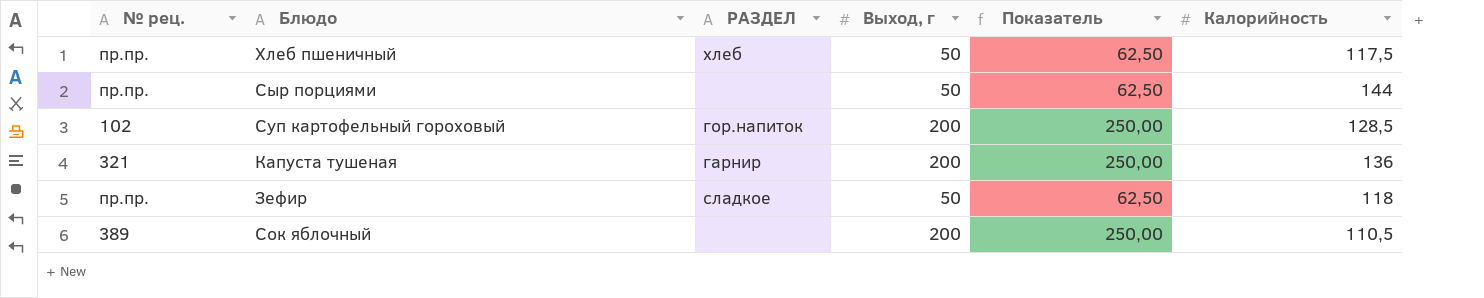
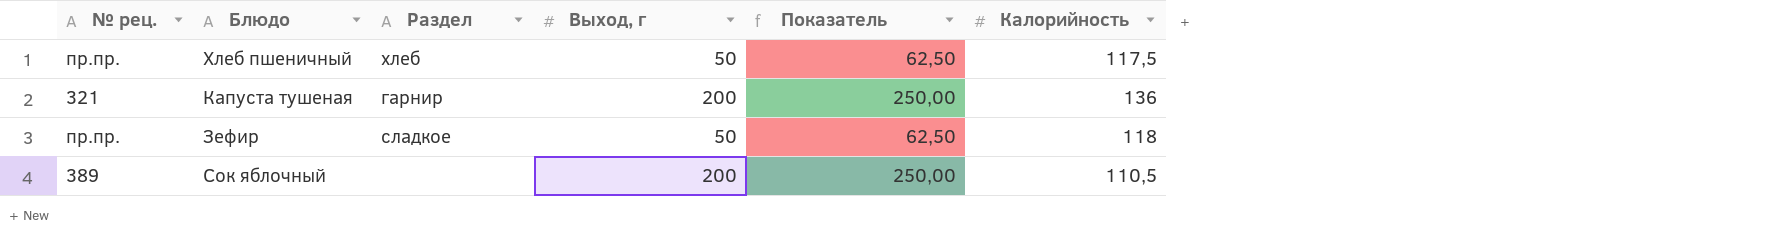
column name: РАЗДЕЛ -> Раздел
row Сыр порциями: пр.пр. | none | 50 | 62,50 | 144 -> none
row Суп картофельный гороховый: 102 | гор.напиток | 200 | 250,00 | 128,5 -> none

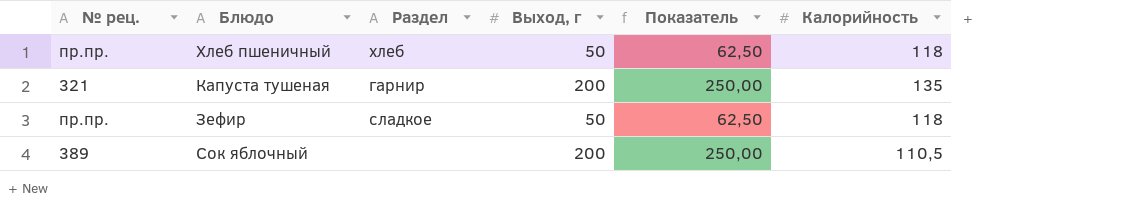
Хлеб пшеничный | Калорийность: 117,5 -> 118
Капуста тушеная | Калорийность: 136 -> 135

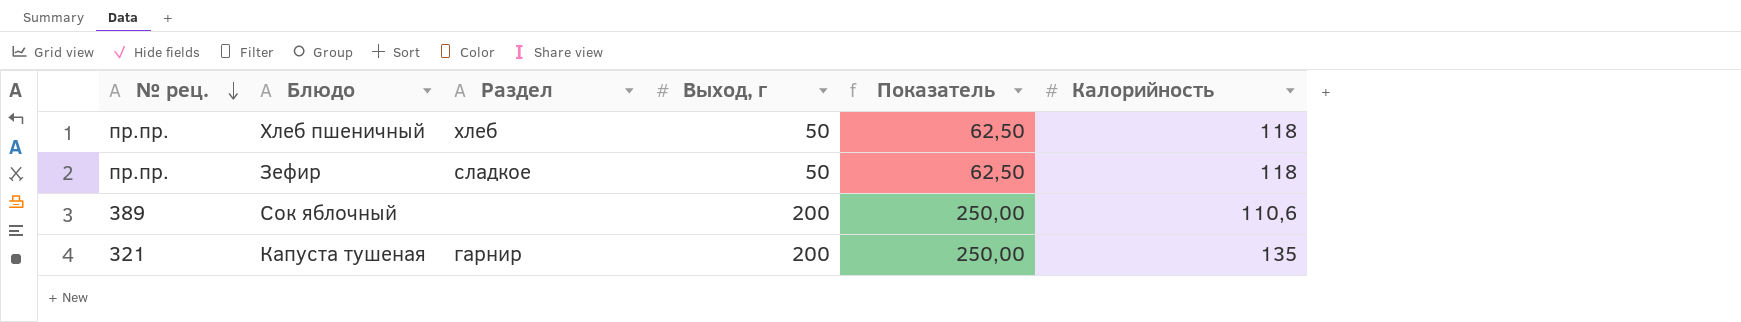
row order: none -> № рец. descending
Сок яблочный | Калорийность: 110,5 -> 110,6

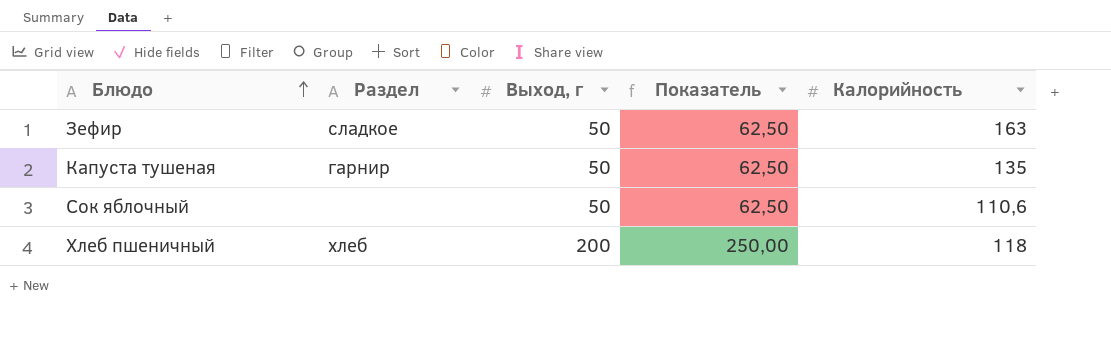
row order: № рец. descending -> Блюдо ascending
column № рец. | position: 1 -> none
Зефир | Калорийность: 118 -> 163
Капуста тушеная | Выход, г: 200 -> 50
Капуста тушеная | Показатель: 250,00 -> 62,50
Сок яблочный | Выход, г: 200 -> 50
Сок яблочный | Показатель: 250,00 -> 62,50
Хлеб пшеничный | Выход, г: 50 -> 200
Хлеб пшеничный | Показатель: 62,50 -> 250,00

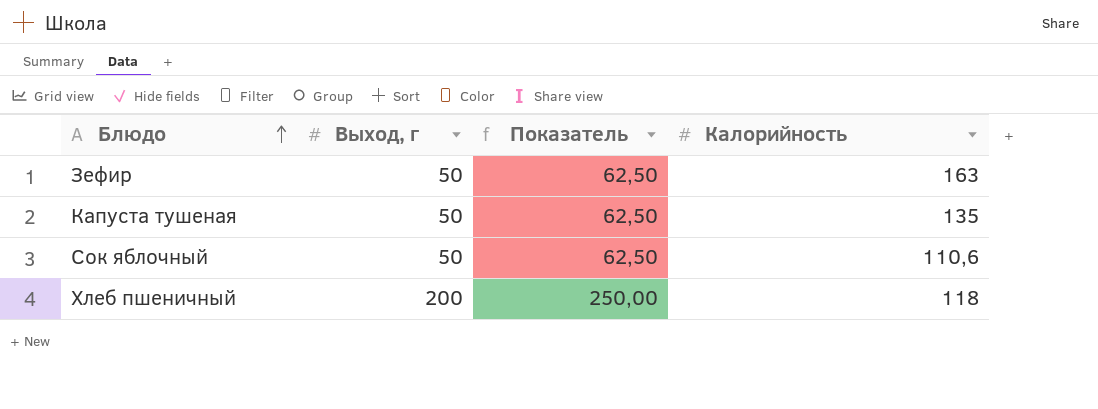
column Раздел | position: 2 -> none

